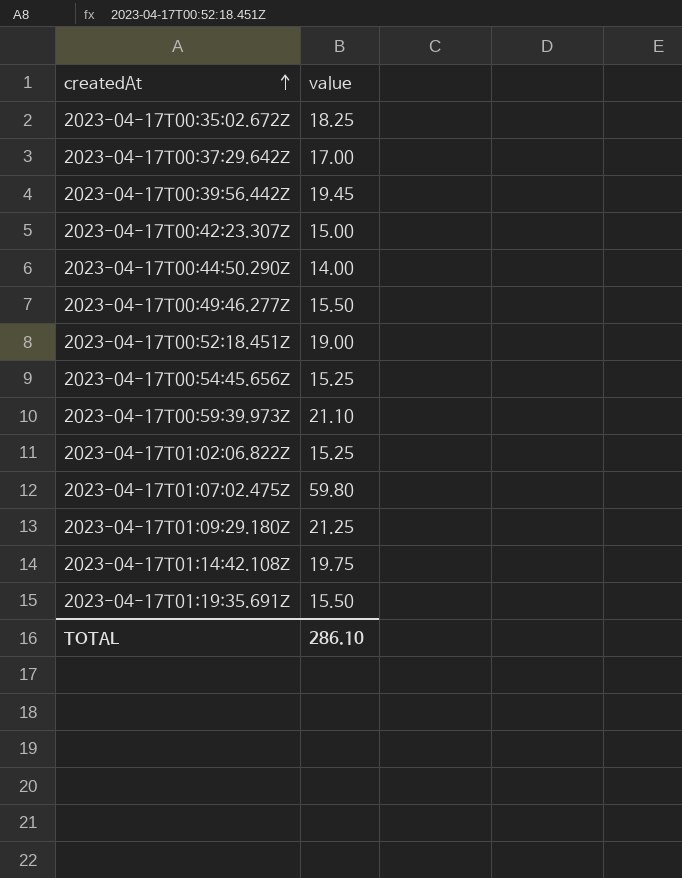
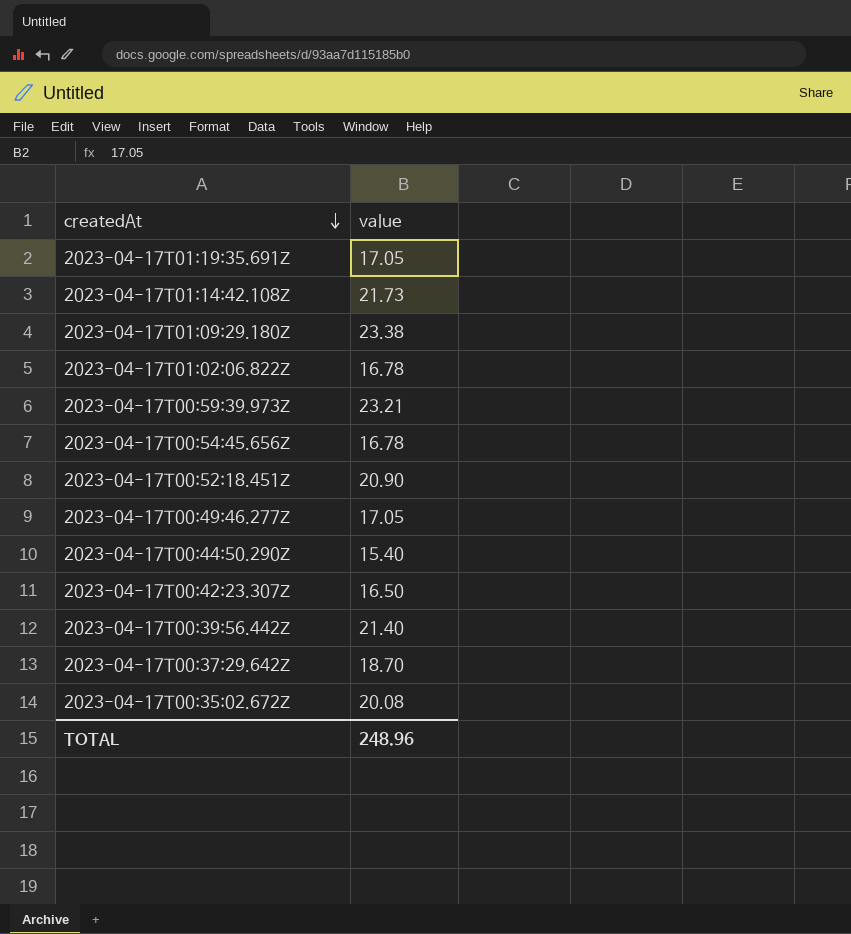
row order: createdAt ascending -> createdAt descending
row 2023-04-17T01:07:02.475Z: 59.80 -> none
2023-04-17T01:19:35.691Z | value: 15.50 -> 17.05
2023-04-17T01:14:42.108Z | value: 19.75 -> 21.73
2023-04-17T01:09:29.180Z | value: 21.25 -> 23.38
2023-04-17T01:02:06.822Z | value: 15.25 -> 16.78
2023-04-17T00:59:39.973Z | value: 21.10 -> 23.21
2023-04-17T00:54:45.656Z | value: 15.25 -> 16.78
2023-04-17T00:52:18.451Z | value: 19.00 -> 20.90
2023-04-17T00:49:46.277Z | value: 15.50 -> 17.05
2023-04-17T00:44:50.290Z | value: 14.00 -> 15.40
2023-04-17T00:42:23.307Z | value: 15.00 -> 16.50
2023-04-17T00:39:56.442Z | value: 19.45 -> 21.40
2023-04-17T00:37:29.642Z | value: 17.00 -> 18.70
2023-04-17T00:35:02.672Z | value: 18.25 -> 20.08
TOTAL | value: 286.10 -> 248.96

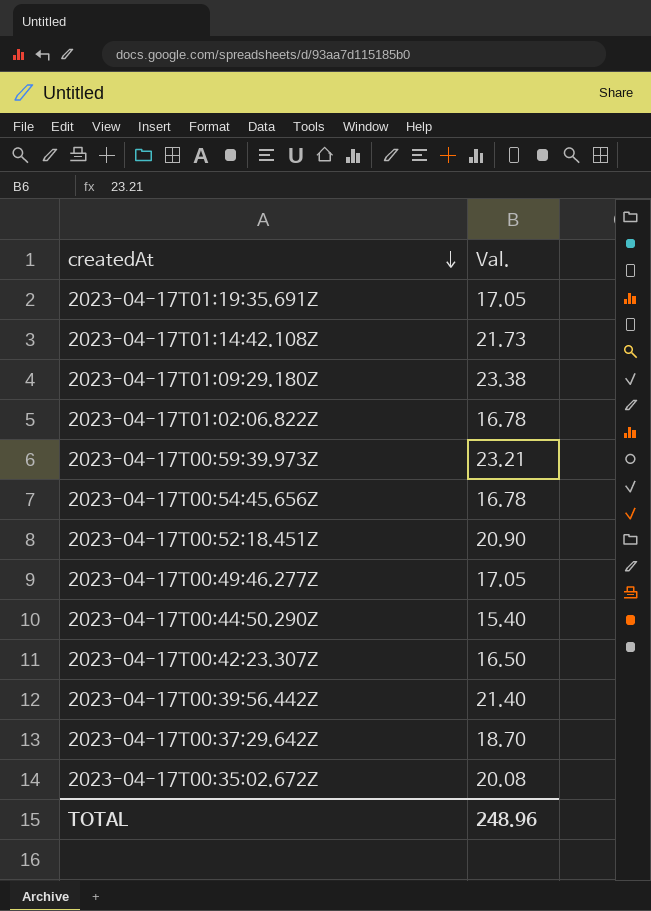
column name: value -> Val.

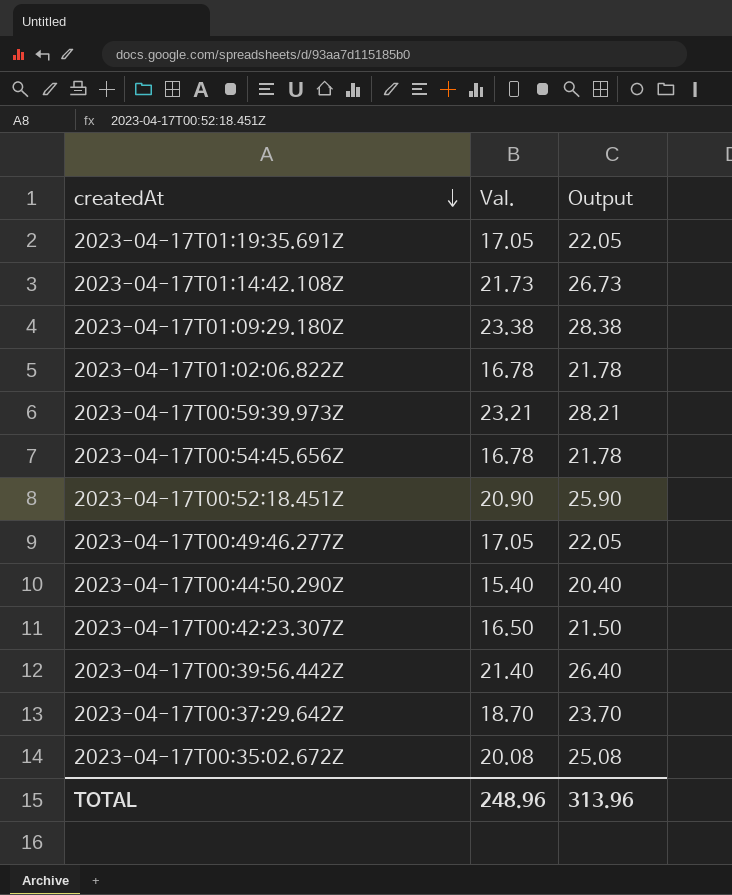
column Output | formula: none -> [Val.] + 5

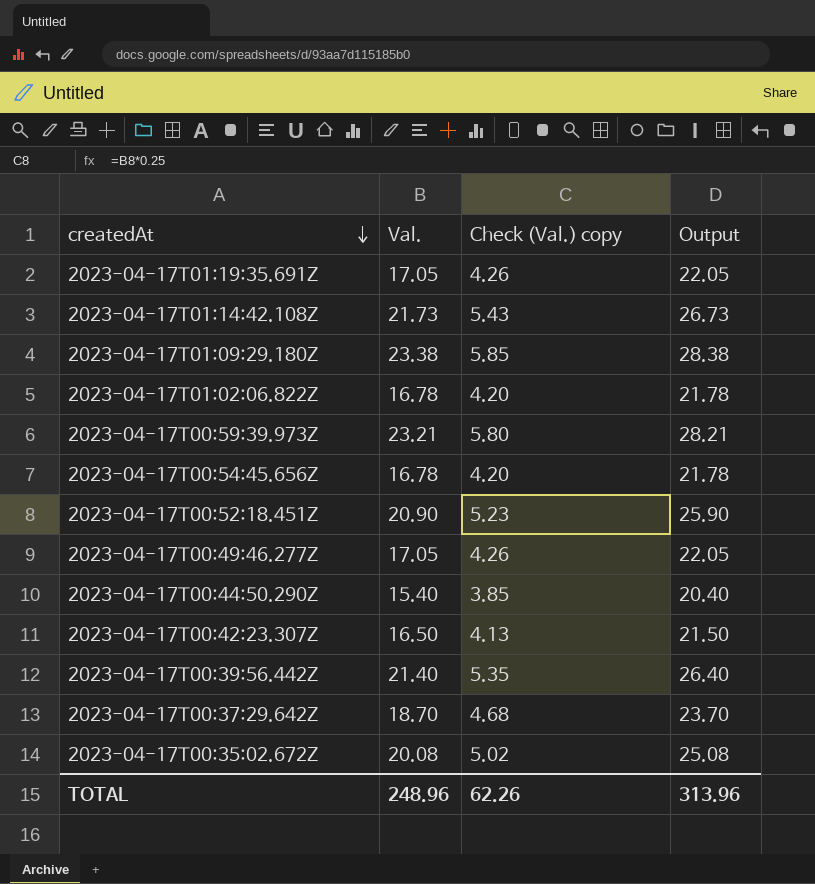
column Check (Val.) copy | formula: none -> [Val.] * 0.25

